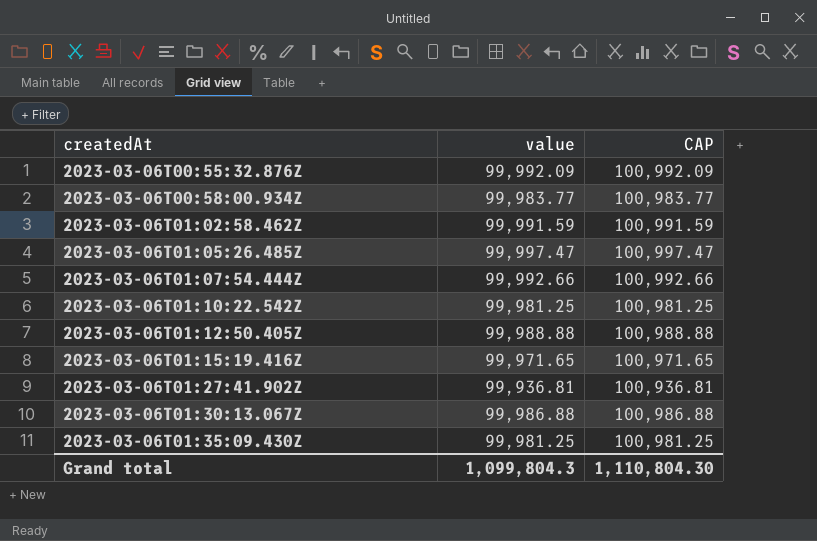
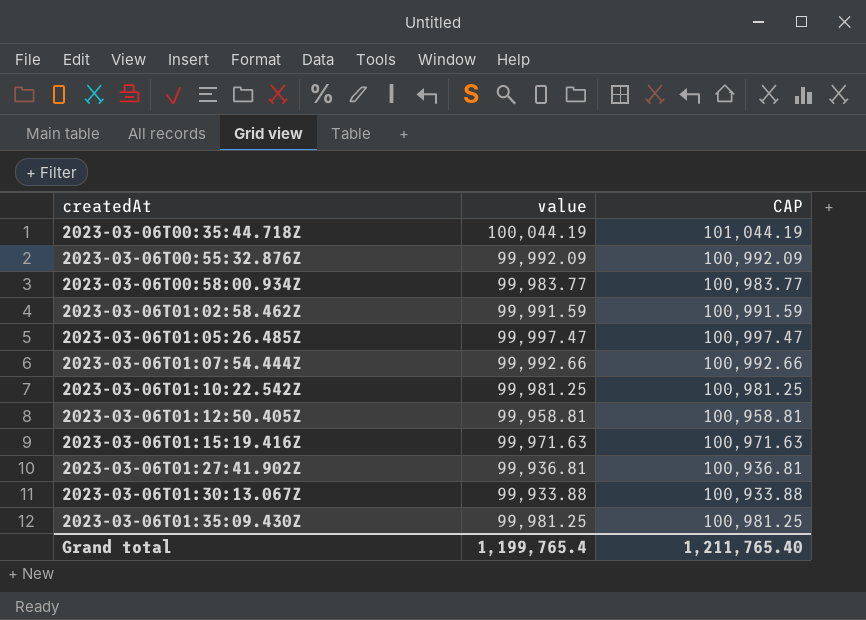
row 2023-03-06T00:35:44.718Z: none -> 100,044.19 | 101,044.19
2023-03-06T01:12:50.405Z | value: 99,988.88 -> 99,958.81
2023-03-06T01:12:50.405Z | CAP: 100,988.88 -> 100,958.81
2023-03-06T01:15:19.416Z | value: 99,971.65 -> 99,971.63
2023-03-06T01:15:19.416Z | CAP: 100,971.65 -> 100,971.63
2023-03-06T01:30:13.067Z | value: 99,986.88 -> 99,933.88
2023-03-06T01:30:13.067Z | CAP: 100,986.88 -> 100,933.88
Grand total | value: 1,099,804.3 -> 1,199,765.4
Grand total | CAP: 1,110,804.30 -> 1,211,765.40

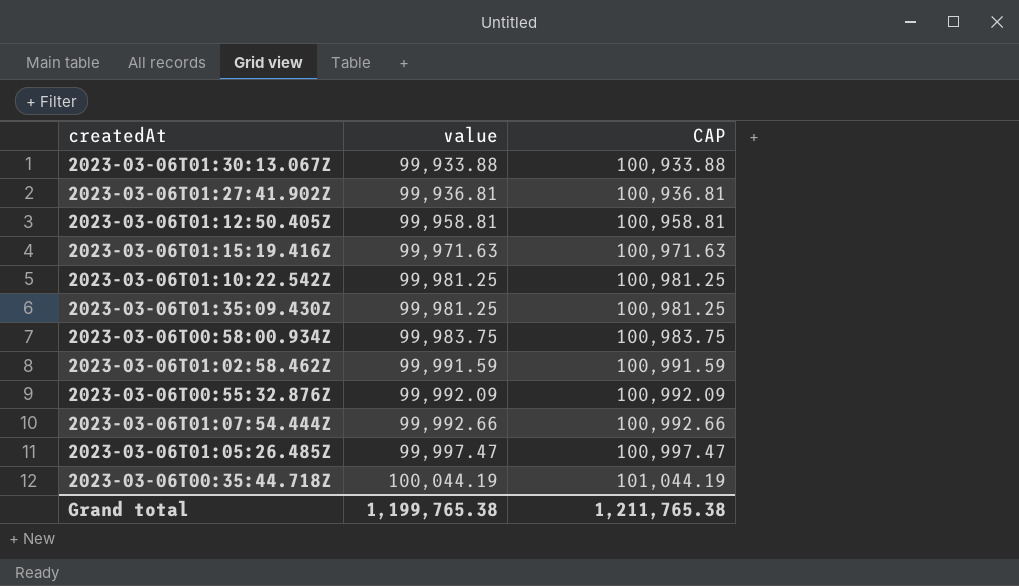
row order: createdAt ascending -> value ascending
2023-03-06T00:58:00.934Z | value: 99,983.77 -> 99,983.75
2023-03-06T00:58:00.934Z | CAP: 100,983.77 -> 100,983.75
Grand total | value: 1,199,765.4 -> 1,199,765.38
Grand total | CAP: 1,211,765.40 -> 1,211,765.38

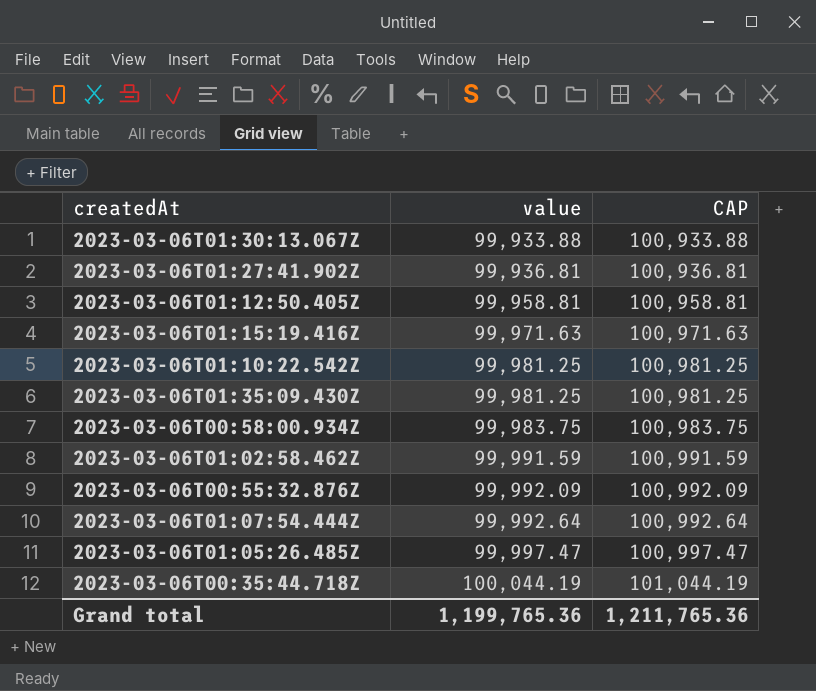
2023-03-06T01:07:54.444Z | value: 99,992.66 -> 99,992.64
2023-03-06T01:07:54.444Z | CAP: 100,992.66 -> 100,992.64
Grand total | value: 1,199,765.38 -> 1,199,765.36
Grand total | CAP: 1,211,765.38 -> 1,211,765.36

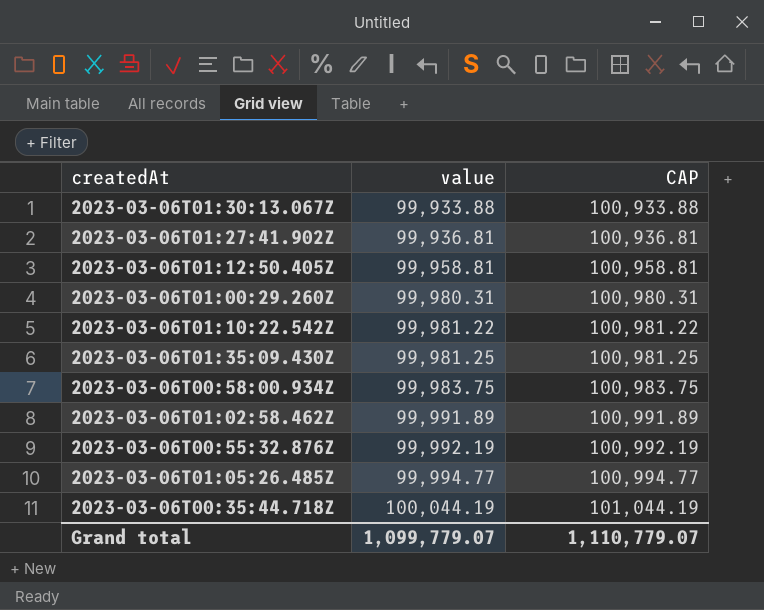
row 2023-03-06T01:15:19.416Z: 99,971.63 | 100,971.63 -> none
row 2023-03-06T01:07:54.444Z: 99,992.64 | 100,992.64 -> none
row 2023-03-06T01:00:29.260Z: none -> 99,980.31 | 100,980.31
2023-03-06T01:10:22.542Z | value: 99,981.25 -> 99,981.22
2023-03-06T01:10:22.542Z | CAP: 100,981.25 -> 100,981.22
2023-03-06T01:02:58.462Z | value: 99,991.59 -> 99,991.89
2023-03-06T01:02:58.462Z | CAP: 100,991.59 -> 100,991.89
2023-03-06T00:55:32.876Z | value: 99,992.09 -> 99,992.19
2023-03-06T00:55:32.876Z | CAP: 100,992.09 -> 100,992.19
2023-03-06T01:05:26.485Z | value: 99,997.47 -> 99,994.77
2023-03-06T01:05:26.485Z | CAP: 100,997.47 -> 100,994.77
Grand total | value: 1,199,765.36 -> 1,099,779.07
Grand total | CAP: 1,211,765.36 -> 1,110,779.07

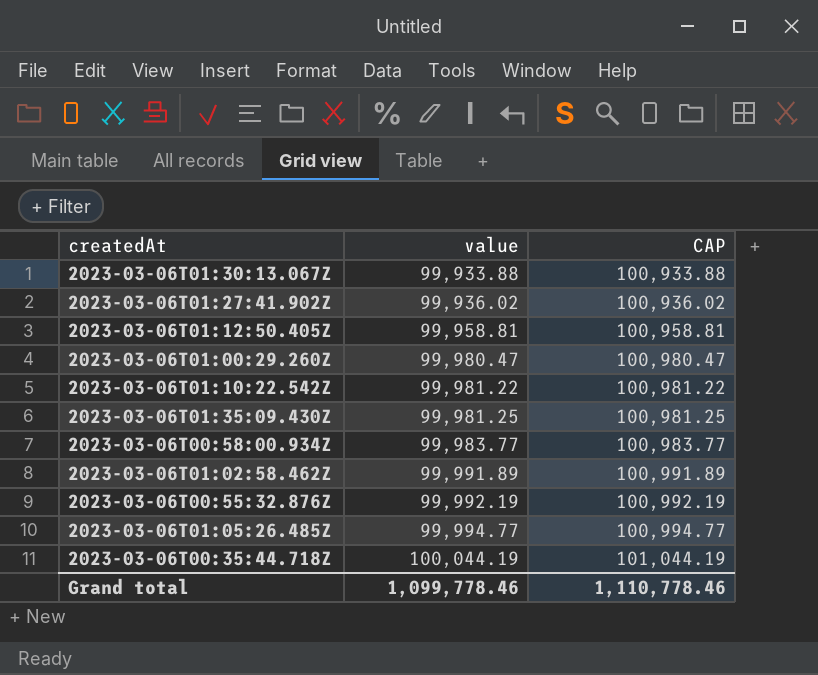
2023-03-06T01:27:41.902Z | value: 99,936.81 -> 99,936.02
2023-03-06T01:27:41.902Z | CAP: 100,936.81 -> 100,936.02
2023-03-06T01:00:29.260Z | value: 99,980.31 -> 99,980.47
2023-03-06T01:00:29.260Z | CAP: 100,980.31 -> 100,980.47
2023-03-06T00:58:00.934Z | value: 99,983.75 -> 99,983.77
2023-03-06T00:58:00.934Z | CAP: 100,983.75 -> 100,983.77
Grand total | value: 1,099,779.07 -> 1,099,778.46
Grand total | CAP: 1,110,779.07 -> 1,110,778.46

